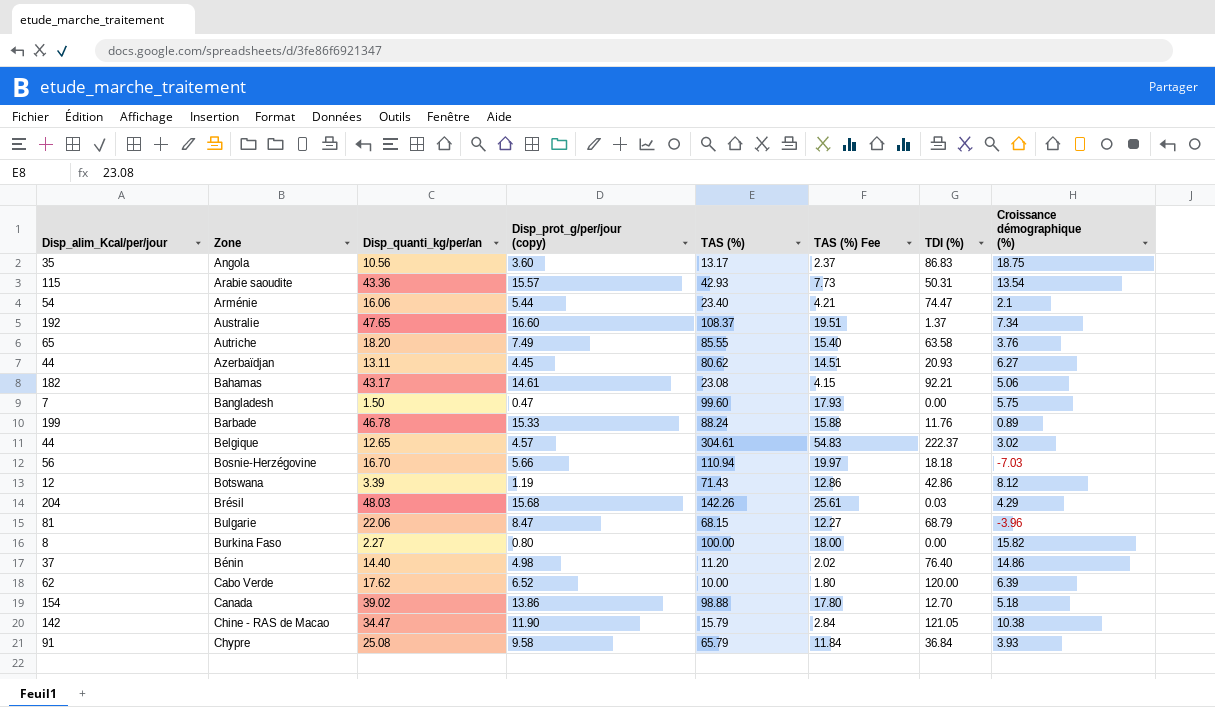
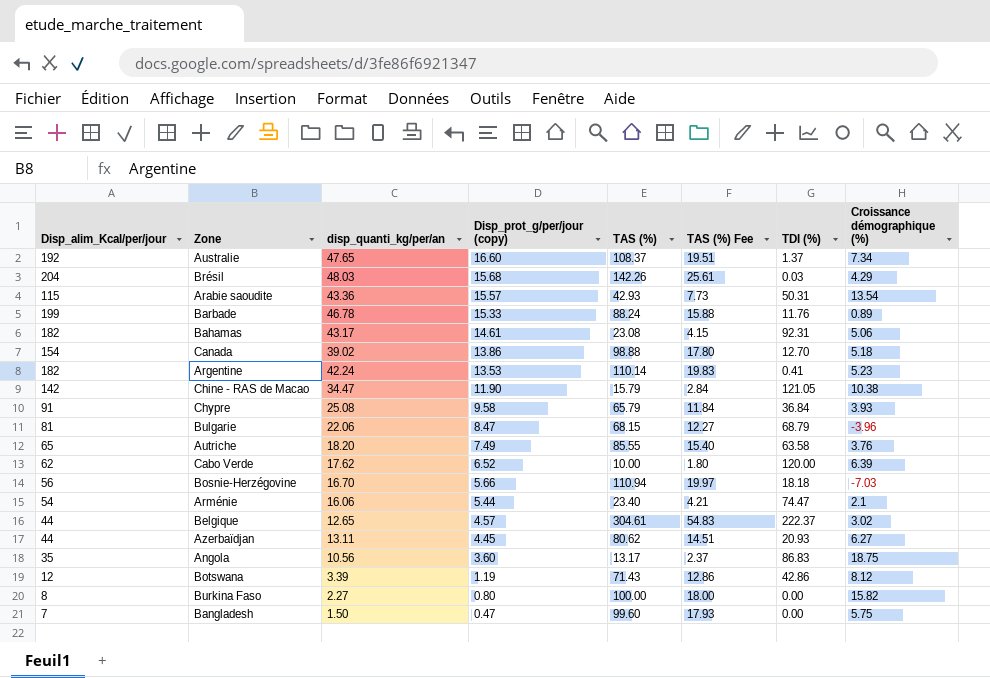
row order: none -> Disp_prot_g/per/jour (copy) descending
column name: Disp_quanti_kg/per/an -> disp_quanti_kg/per/an
row Bénin: 37 | 14.40 | 4.98 | 11.20 | 2.02 | 76.40 | 14.86 -> none
Bahamas | TDI (%): 92.21 -> 92.31
row Argentine: none -> 182 | 42.24 | 13.53 | 110.14 | 19.83 | 0.41 | 5.23

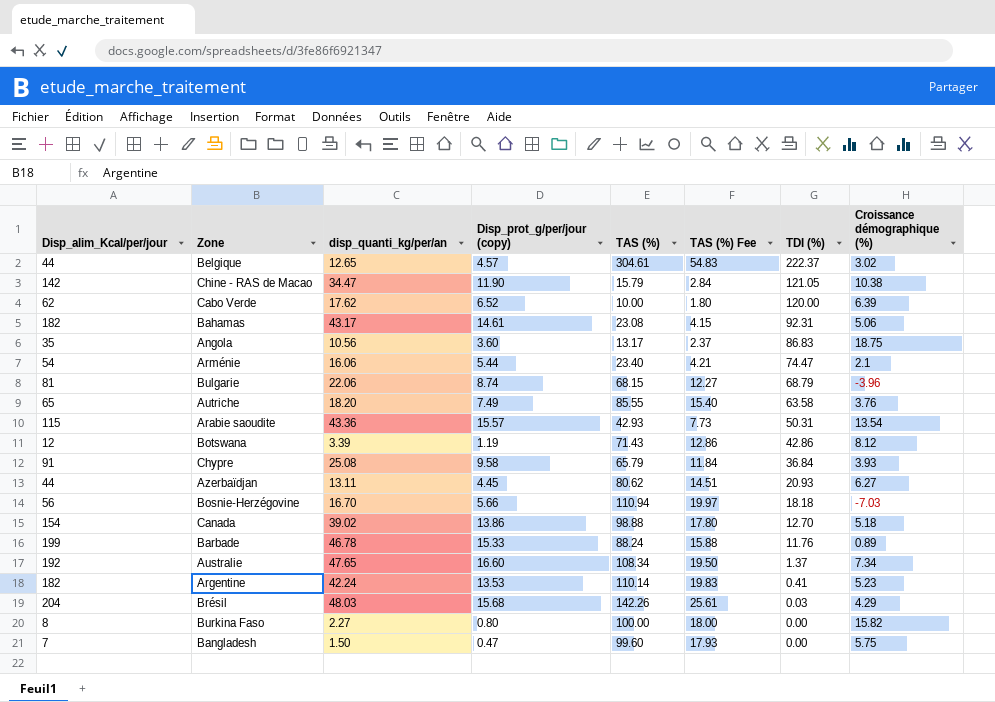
row order: Disp_prot_g/per/jour (copy) descending -> TDI (%) descending
Bulgarie | Disp_prot_g/per/jour (copy): 8.47 -> 8.74
Australie | TAS (%): 108.37 -> 108.34
Australie | TAS (%) Fee: 19.51 -> 19.50

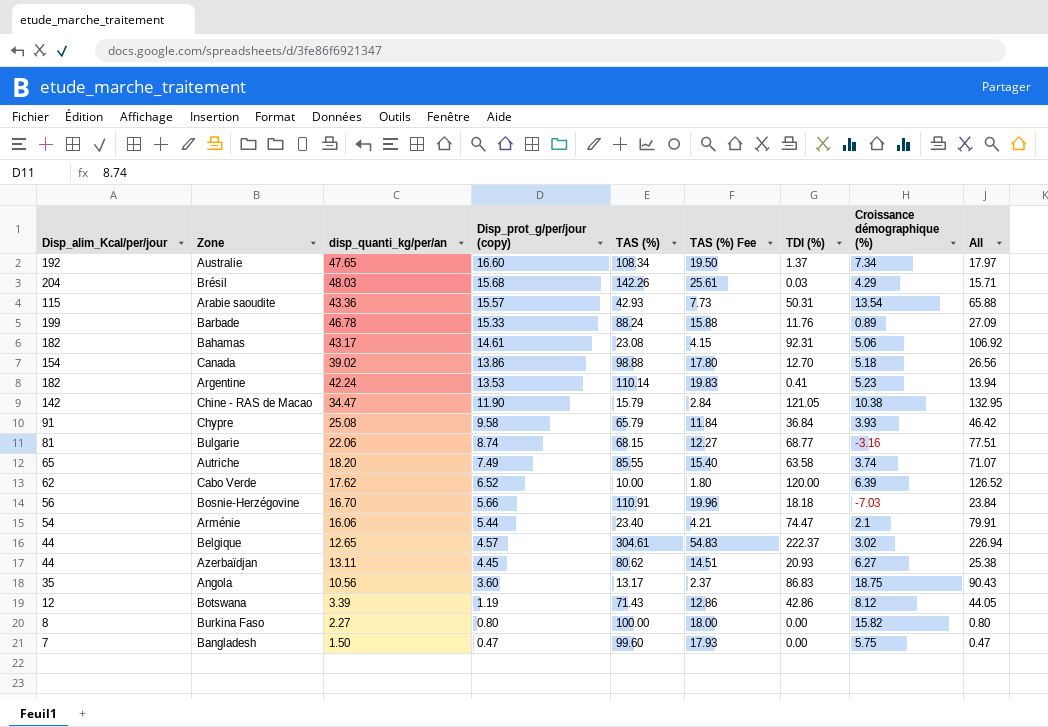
row order: TDI (%) descending -> Disp_prot_g/per/jour (copy) descending
column All | formula: none -> [Disp_prot_g/per/jour (copy)] + [TDI (%)]
Bulgarie | TDI (%): 68.79 -> 68.77
Bulgarie | Croissance démographique (%): -3.96 -> -3.16
Autriche | Croissance démographique (%): 3.76 -> 3.74
Bosnie-Herzégovine | TAS (%): 110.94 -> 110.91
Bosnie-Herzégovine | TAS (%) Fee: 19.97 -> 19.96

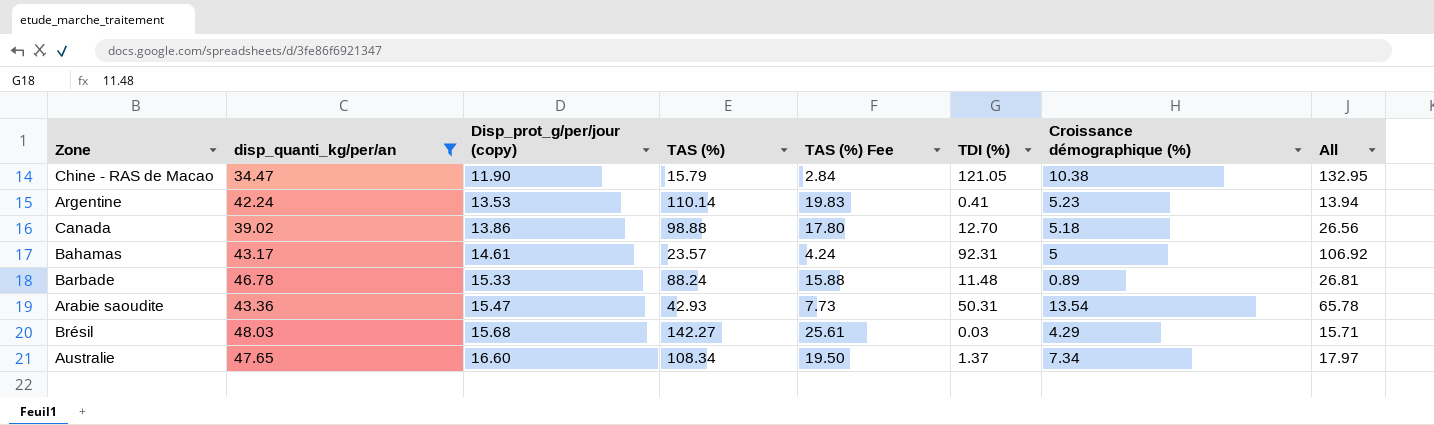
filter: none -> disp_quanti_kg/per/an >= 34.47
row order: Disp_prot_g/per/jour (copy) descending -> Disp_prot_g/per/jour (copy) ascending
column Disp_alim_Kcal/per/jour | position: 1 -> none
Bahamas | TAS (%): 23.08 -> 23.57
Bahamas | TAS (%) Fee: 4.15 -> 4.24
Bahamas | Croissance démographique (%): 5.06 -> 5
Barbade | TDI (%): 11.76 -> 11.48
Barbade | All: 27.09 -> 26.81
Arabie saoudite | Disp_prot_g/per/jour (copy): 15.57 -> 15.47
Arabie saoudite | All: 65.88 -> 65.78
Brésil | TAS (%): 142.26 -> 142.27

